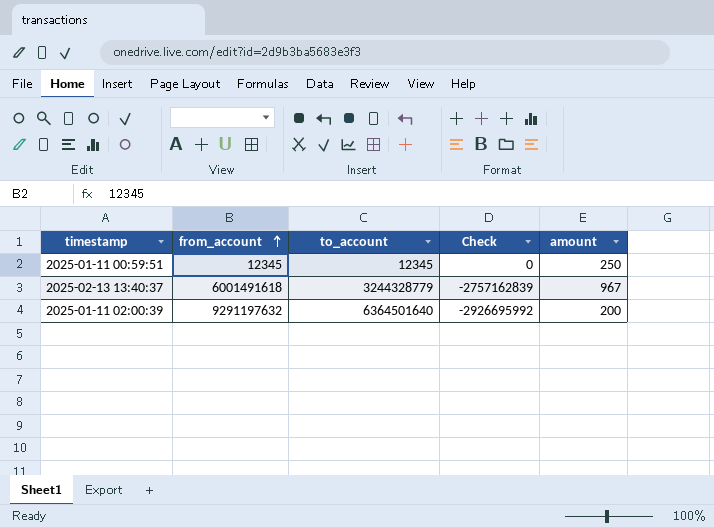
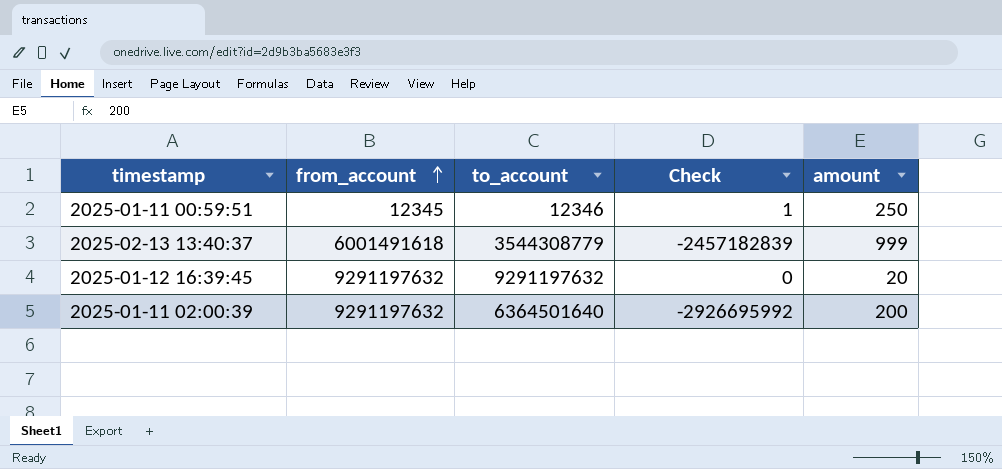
2025-01-11 00:59:51 | to_account: 12345 -> 12346
2025-01-11 00:59:51 | Check: 0 -> 1
2025-02-13 13:40:37 | to_account: 3244328779 -> 3544308779
2025-02-13 13:40:37 | Check: -2757162839 -> -2457182839
2025-02-13 13:40:37 | amount: 967 -> 999
row 2025-01-12 16:39:45: none -> 9291197632 | 9291197632 | 0 | 20

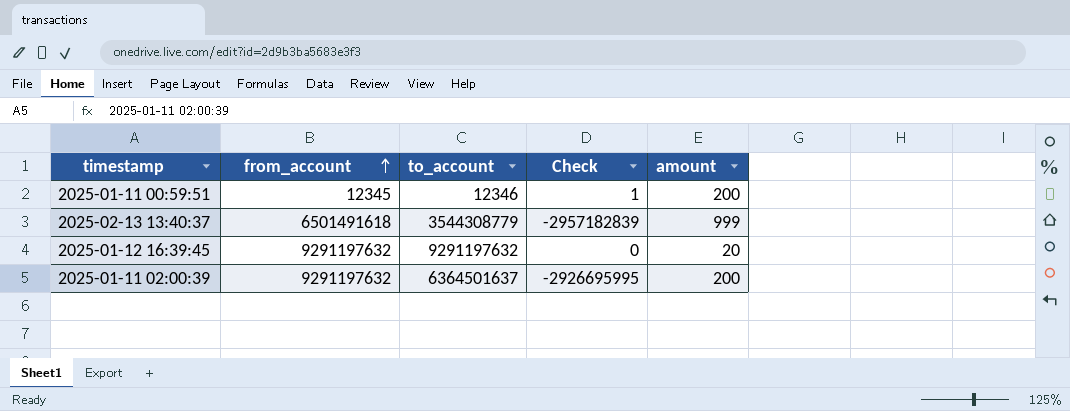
2025-01-11 00:59:51 | amount: 250 -> 200
2025-02-13 13:40:37 | from_account: 6001491618 -> 6501491618
2025-02-13 13:40:37 | Check: -2457182839 -> -2957182839
2025-01-11 02:00:39 | to_account: 6364501640 -> 6364501637
2025-01-11 02:00:39 | Check: -2926695992 -> -2926695995

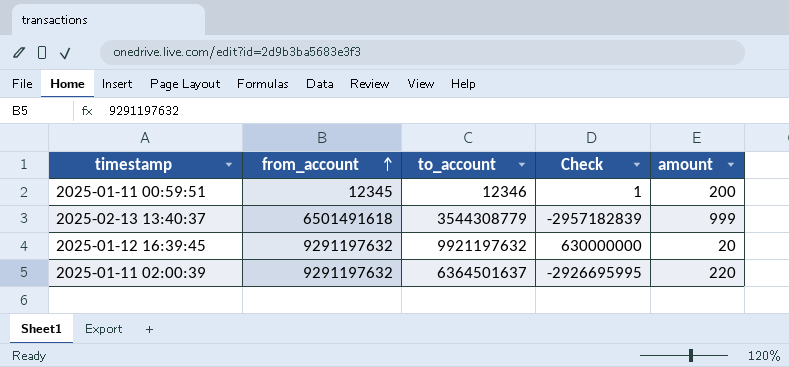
2025-01-12 16:39:45 | to_account: 9291197632 -> 9921197632
2025-01-12 16:39:45 | Check: 0 -> 630000000
2025-01-11 02:00:39 | amount: 200 -> 220

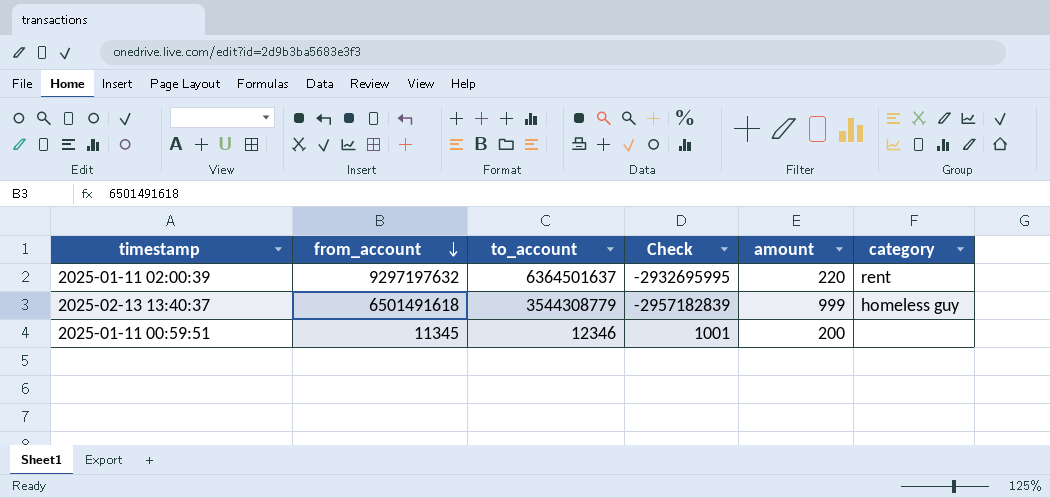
row order: from_account ascending -> from_account descending
column category | position: none -> 6
row 2025-01-12 16:39:45: 9291197632 | 9921197632 | 630000000 | 20 -> none
2025-01-11 02:00:39 | from_account: 9291197632 -> 9297197632
2025-01-11 02:00:39 | Check: -2926695995 -> -2932695995
2025-01-11 00:59:51 | from_account: 12345 -> 11345
2025-01-11 00:59:51 | Check: 1 -> 1001

